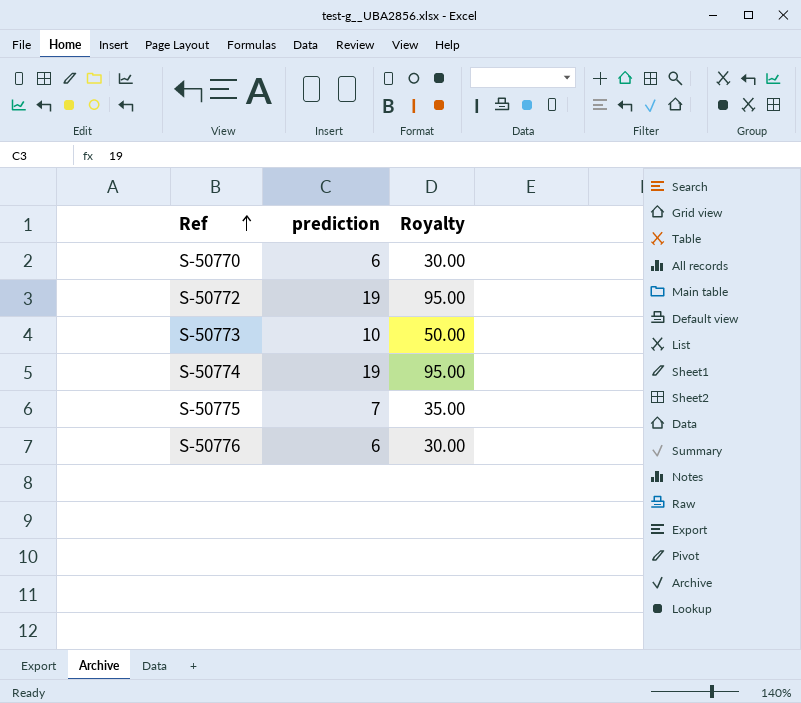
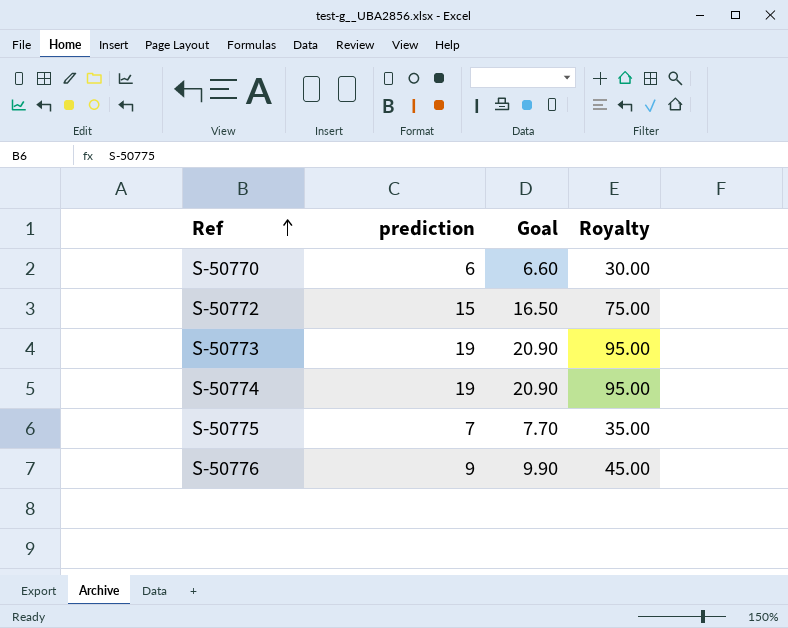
column Goal | formula: none -> [prediction] * 1.1
S-50772 | prediction: 19 -> 15
S-50772 | Royalty: 95.00 -> 75.00
S-50773 | prediction: 10 -> 19
S-50773 | Royalty: 50.00 -> 95.00
S-50776 | prediction: 6 -> 9
S-50776 | Royalty: 30.00 -> 45.00

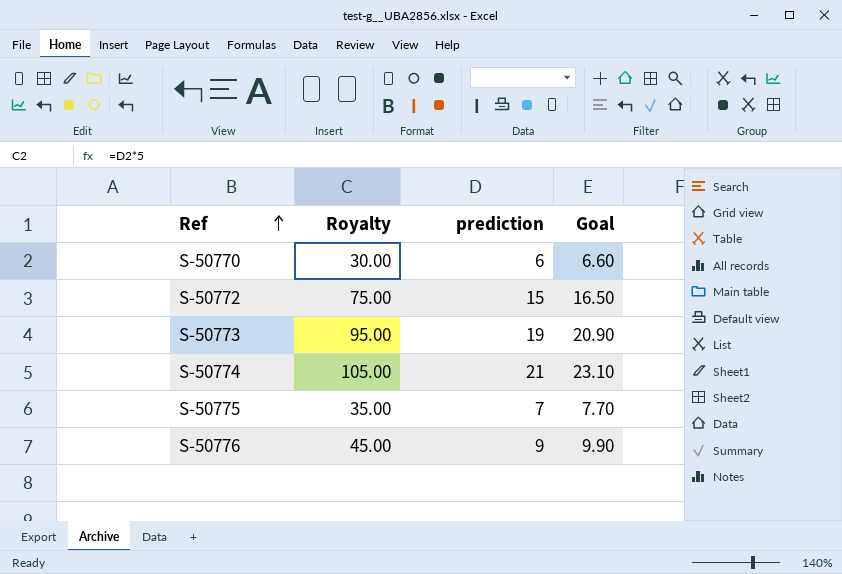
column Royalty | position: 4 -> 2
S-50774 | Royalty: 95.00 -> 105.00
S-50774 | prediction: 19 -> 21
S-50774 | Goal: 20.90 -> 23.10

